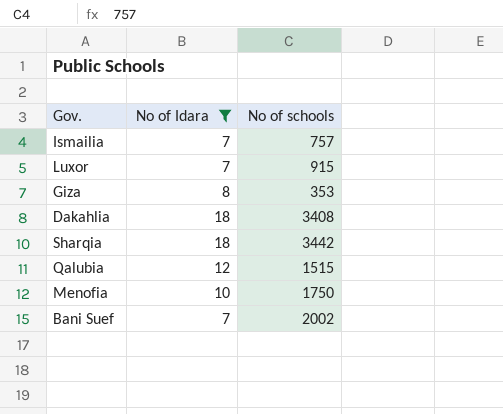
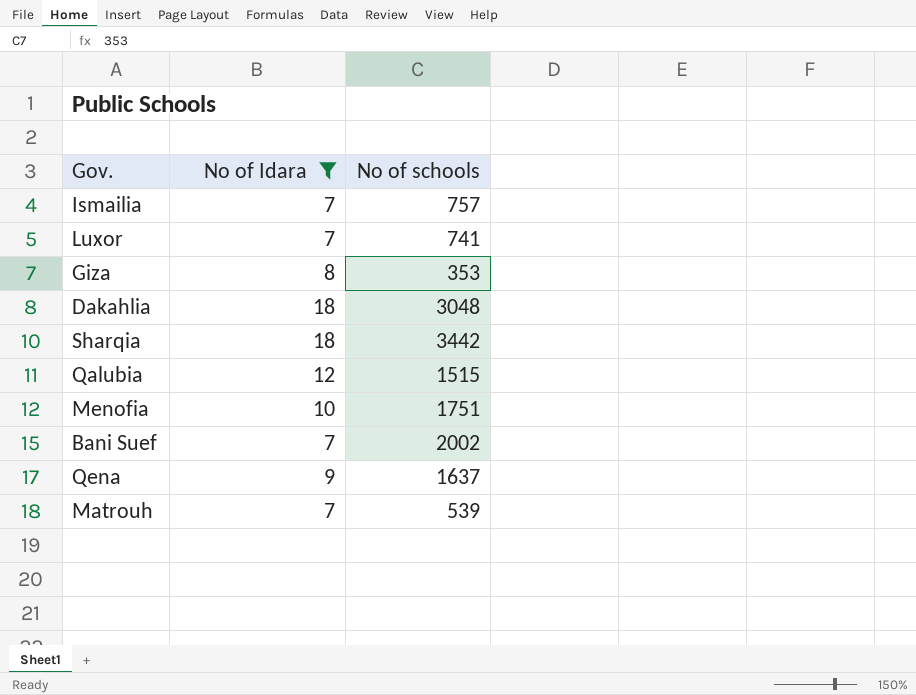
Luxor | No of schools: 915 -> 741
Dakahlia | No of schools: 3408 -> 3048
Menofia | No of schools: 1750 -> 1751
row Qena: none -> 9 | 1637
row Matrouh: none -> 7 | 539

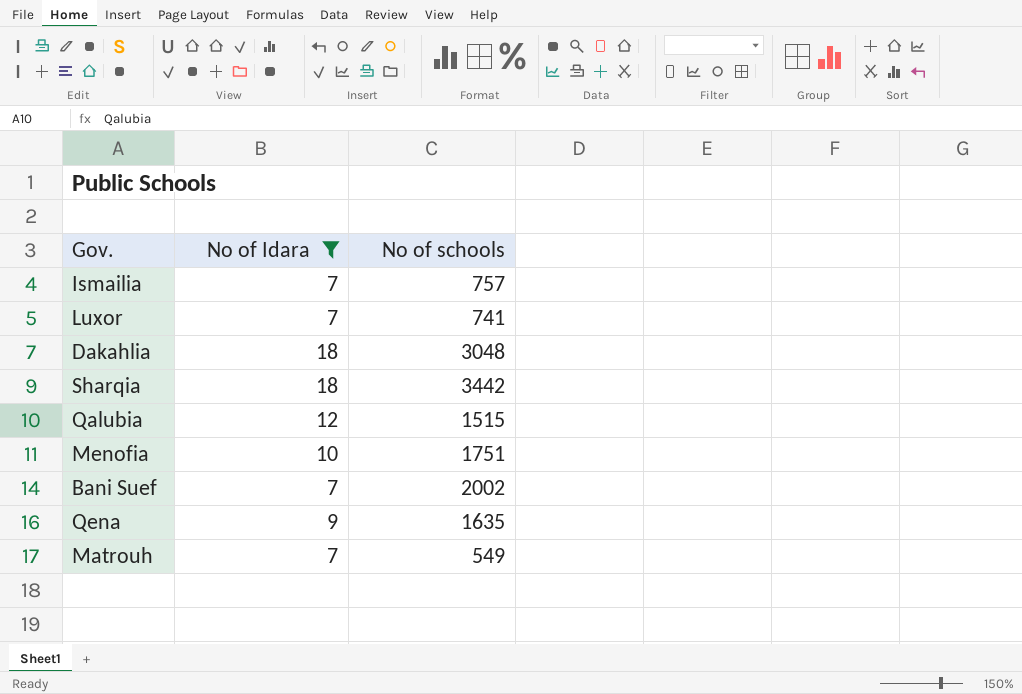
row Giza: 8 | 353 -> none
Qena | No of schools: 1637 -> 1635
Matrouh | No of schools: 539 -> 549

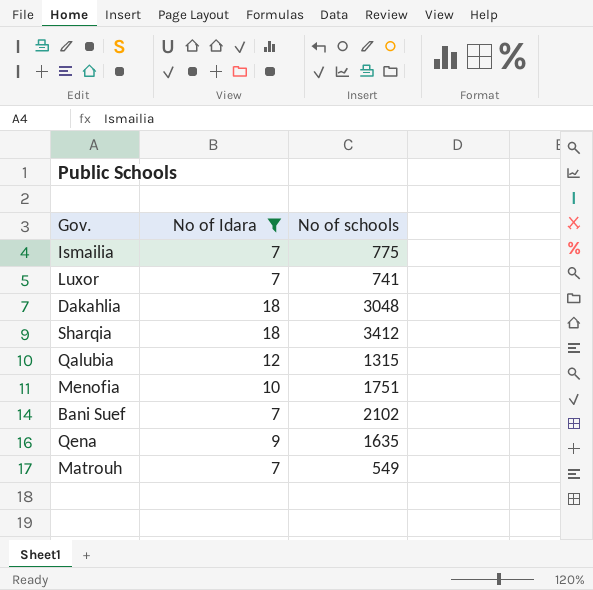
Ismailia | No of schools: 757 -> 775
Sharqia | No of schools: 3442 -> 3412
Qalubia | No of schools: 1515 -> 1315
Bani Suef | No of schools: 2002 -> 2102

